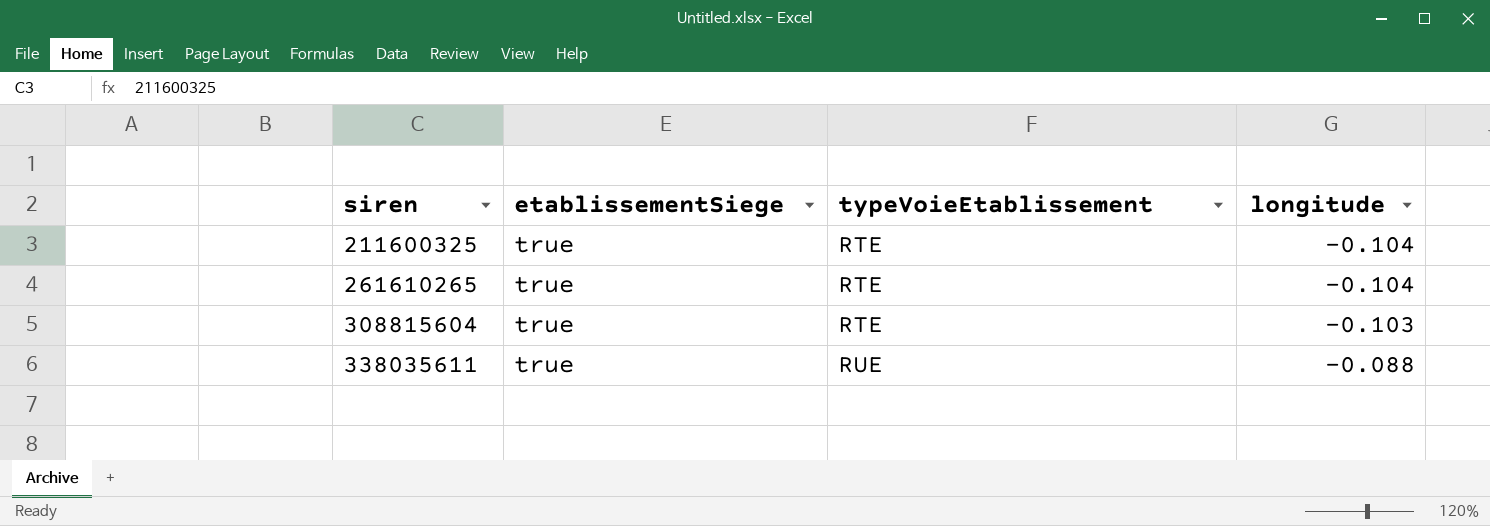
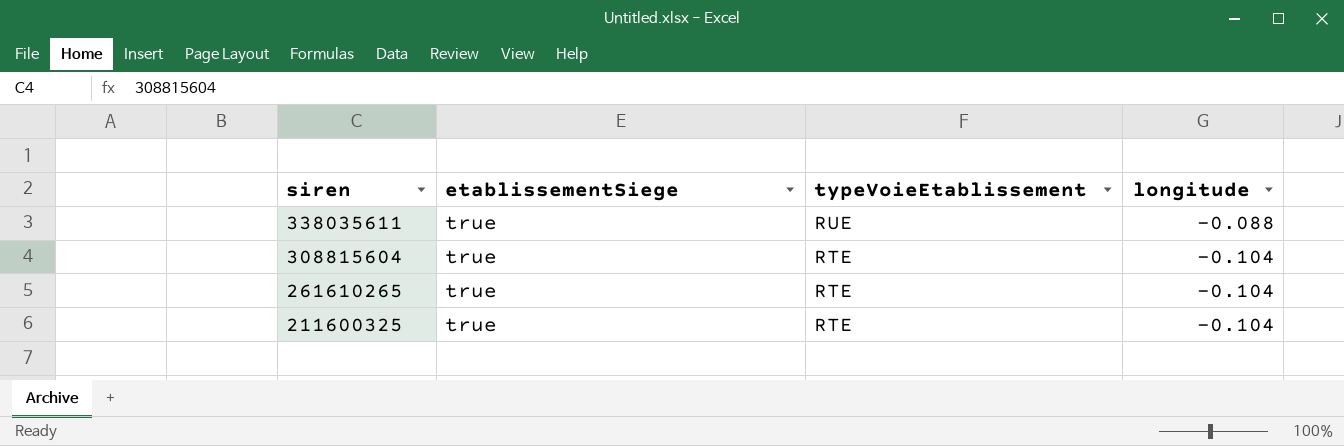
row order: siren ascending -> siren descending
308815604 | longitude: -0.103 -> -0.104

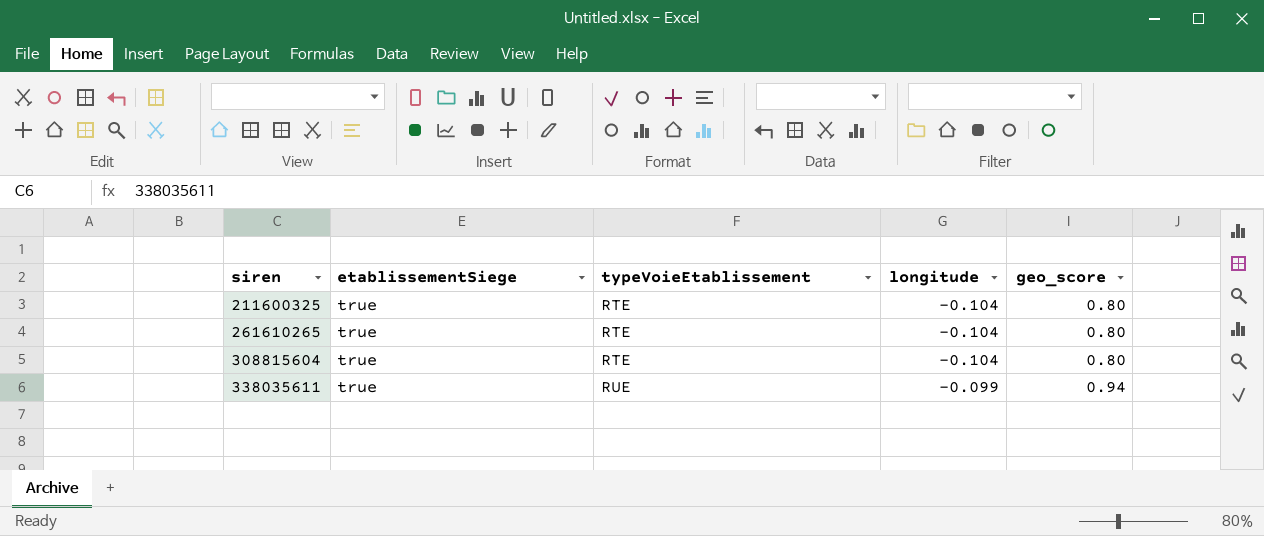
row order: siren descending -> siren ascending
column geo_score | position: none -> 5
338035611 | longitude: -0.088 -> -0.099

